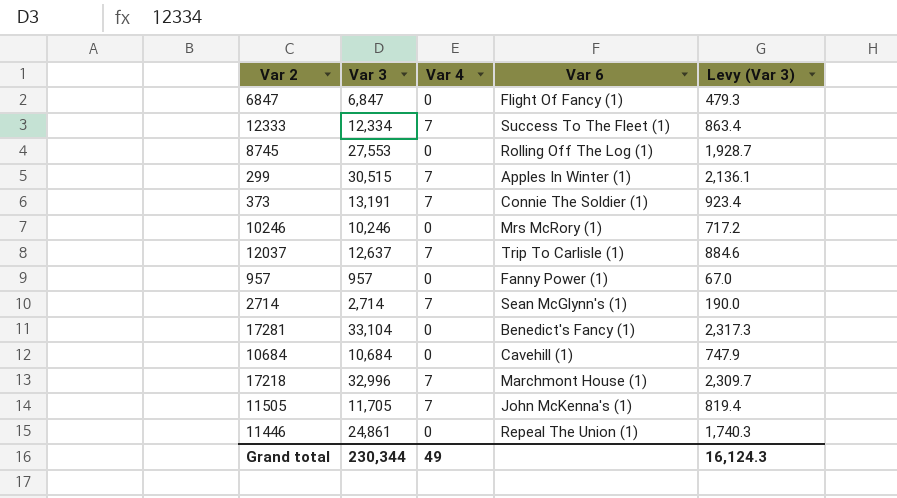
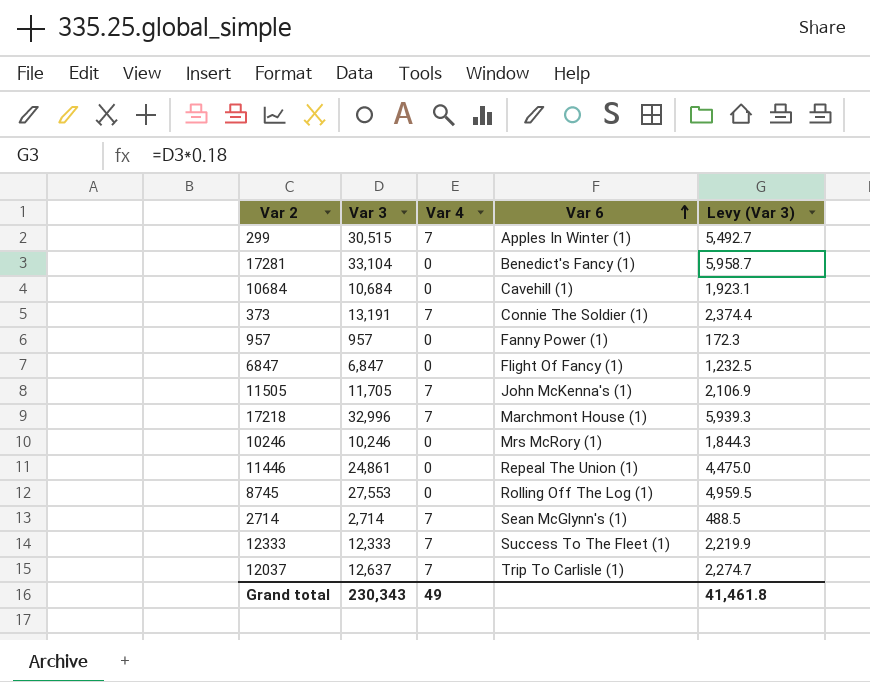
row order: none -> Var 6 ascending
column Levy (Var 3) | formula: [Var 3] * 0.07 -> [Var 3] * 0.18
12333 | Var 3: 12,334 -> 12,333
Grand total | Var 3: 230,344 -> 230,343
Grand total | Levy (Var 3): 16,124.3 -> 41,461.8

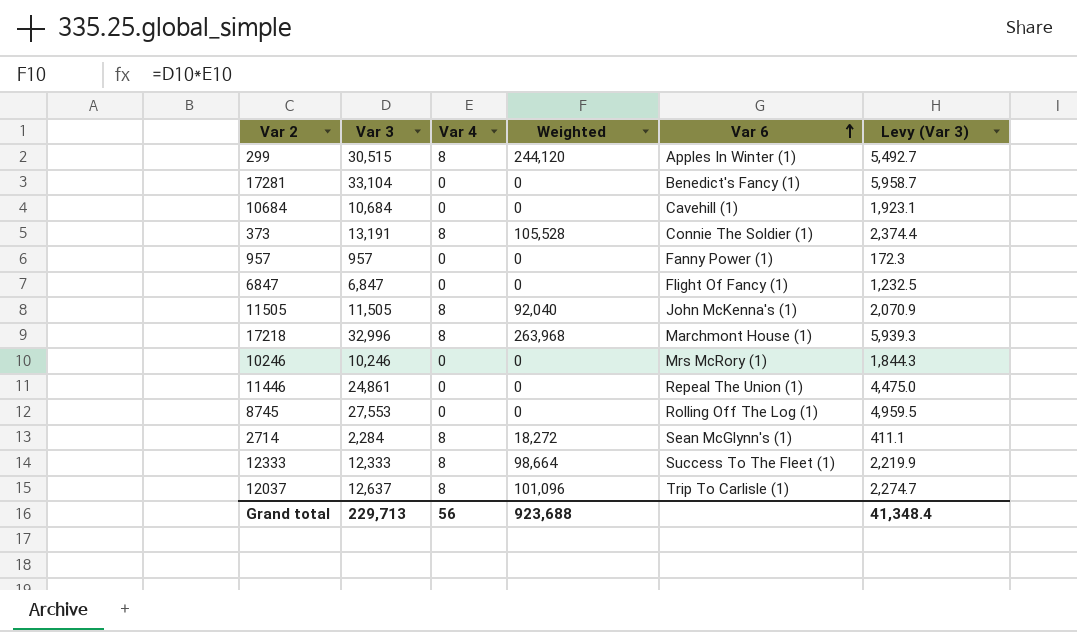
column Weighted | formula: none -> [Var 3] * [Var 4]
299 | Var 4: 7 -> 8
373 | Var 4: 7 -> 8
11505 | Var 3: 11,705 -> 11,505
11505 | Var 4: 7 -> 8
11505 | Levy (Var 3): 2,106.9 -> 2,070.9
17218 | Var 4: 7 -> 8
2714 | Var 3: 2,714 -> 2,284
2714 | Var 4: 7 -> 8
2714 | Levy (Var 3): 488.5 -> 411.1
12333 | Var 4: 7 -> 8
12037 | Var 4: 7 -> 8
Grand total | Var 3: 230,343 -> 229,713
Grand total | Var 4: 49 -> 56
Grand total | Levy (Var 3): 41,461.8 -> 41,348.4

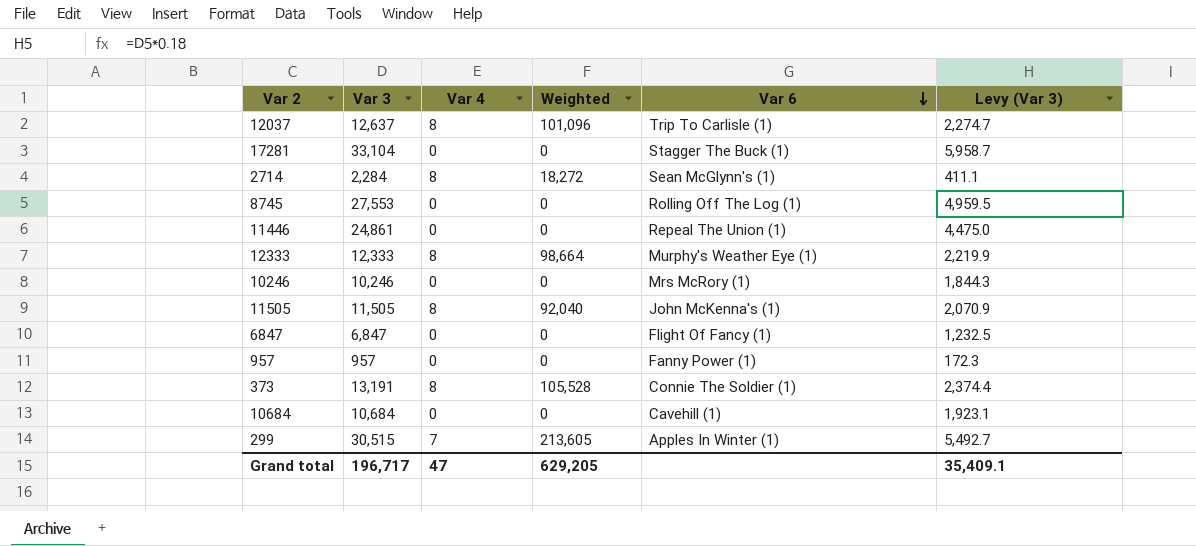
row order: Var 6 ascending -> Var 6 descending
row 17218: 32,996 | 8 | 263,968 | Marchmont House (1) | 5,939.3 -> none
17281 | Var 6: Benedict's Fancy (1) -> Stagger The Buck (1)
12333 | Var 6: Success To The Fleet (1) -> Murphy's Weather Eye (1)
299 | Var 4: 8 -> 7
299 | Weighted: 244,120 -> 213,605
Grand total | Var 3: 229,713 -> 196,717
Grand total | Var 4: 56 -> 47
Grand total | Weighted: 923,688 -> 629,205
Grand total | Levy (Var 3): 41,348.4 -> 35,409.1

